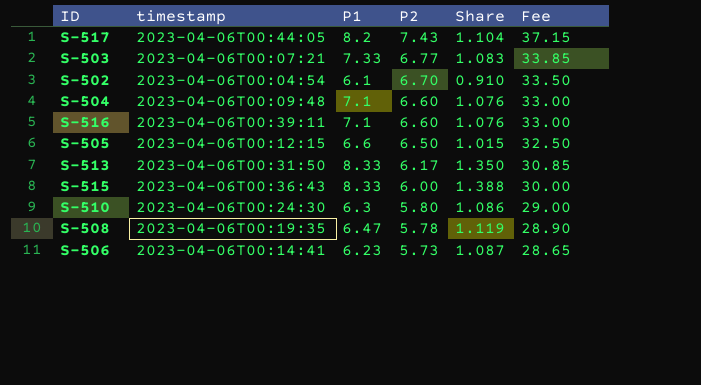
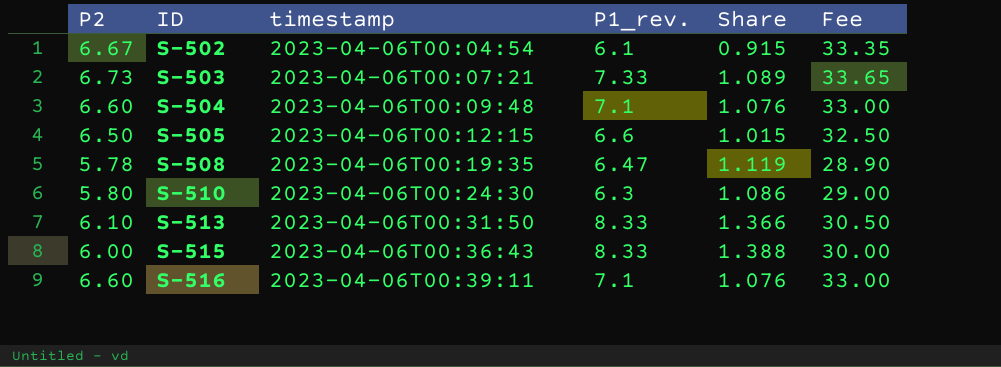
row order: P2 descending -> ID ascending
column P2 | position: 4 -> 1
column name: P1 -> P1_rev.
row S-517: 2023-04-06T00:44:05 | 8.2 | 7.43 | 1.104 | 37.15 -> none
row S-506: 2023-04-06T00:14:41 | 6.23 | 5.73 | 1.087 | 28.65 -> none
S-502 | P2: 6.70 -> 6.67
S-502 | Share: 0.910 -> 0.915
S-502 | Fee: 33.50 -> 33.35
S-503 | P2: 6.77 -> 6.73
S-503 | Share: 1.083 -> 1.089
S-503 | Fee: 33.85 -> 33.65
S-513 | P2: 6.17 -> 6.10
S-513 | Share: 1.350 -> 1.366
S-513 | Fee: 30.85 -> 30.50

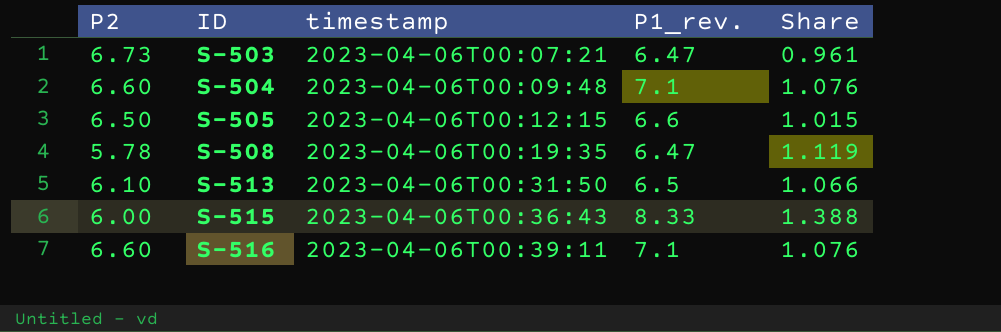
column Fee | formula: [P2] * 5 -> none
row S-502: 6.67 | 2023-04-06T00:04:54 | 6.1 | 0.915 | 33.35 -> none
row S-510: 5.80 | 2023-04-06T00:24:30 | 6.3 | 1.086 | 29.00 -> none
S-503 | P1_rev.: 7.33 -> 6.47
S-503 | Share: 1.089 -> 0.961
S-513 | P1_rev.: 8.33 -> 6.5
S-513 | Share: 1.366 -> 1.066

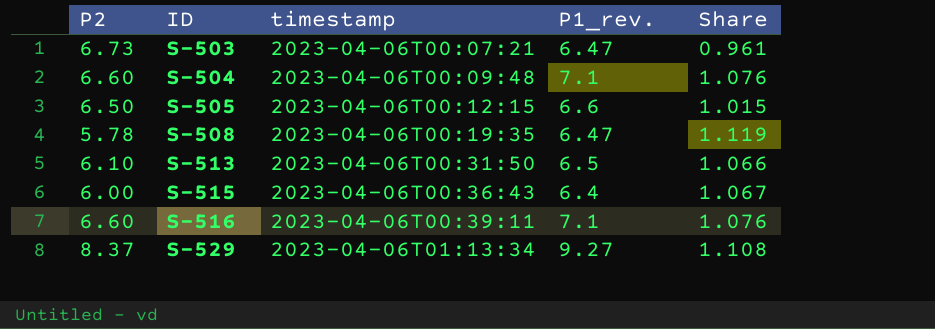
S-515 | P1_rev.: 8.33 -> 6.4
S-515 | Share: 1.388 -> 1.067
row S-529: none -> 8.37 | 2023-04-06T01:13:34 | 9.27 | 1.108

